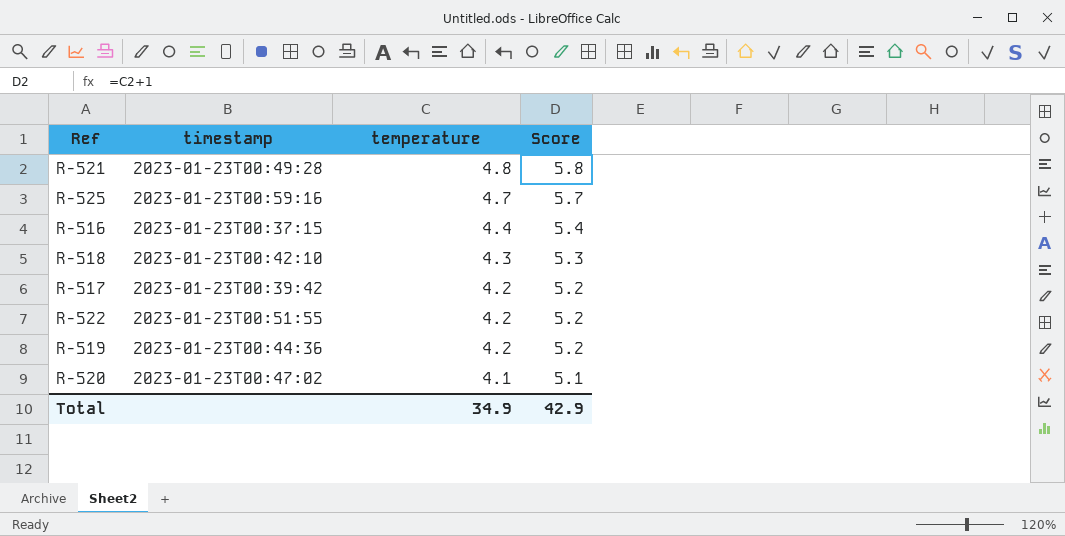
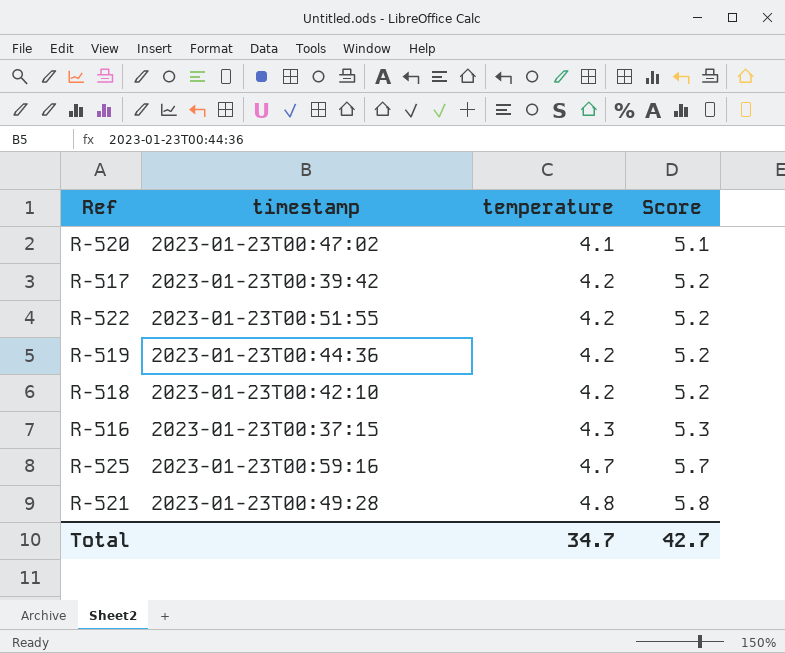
row order: temperature descending -> temperature ascending
R-518 | temperature: 4.3 -> 4.2
R-518 | Score: 5.3 -> 5.2
R-516 | temperature: 4.4 -> 4.3
R-516 | Score: 5.4 -> 5.3
Total | temperature: 34.9 -> 34.7
Total | Score: 42.9 -> 42.7

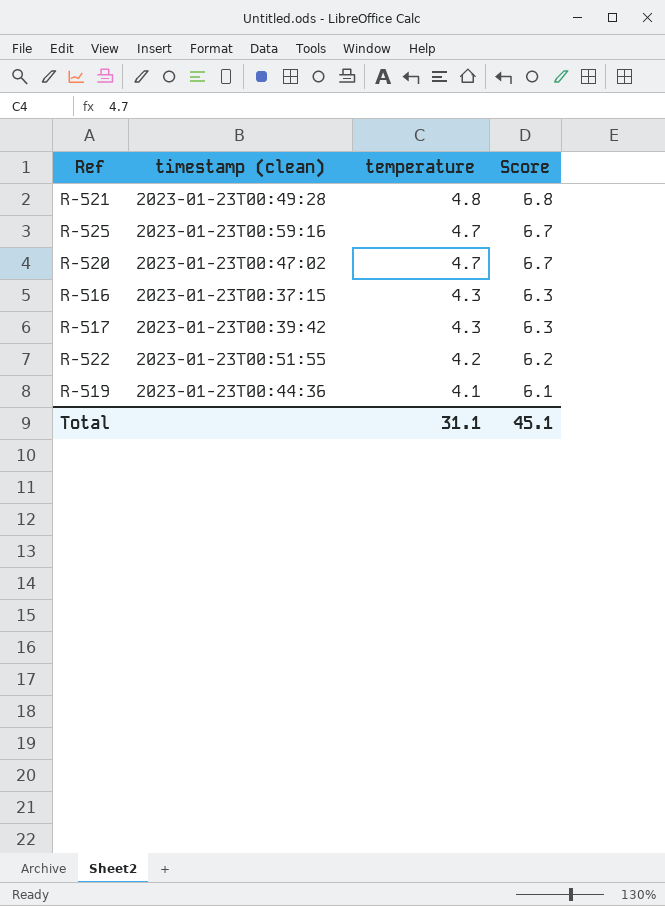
row order: temperature ascending -> temperature descending
column name: timestamp -> timestamp (clean)
column Score | formula: [temperature] + 1 -> [temperature] + 2
row R-518: 2023-01-23T00:42:10 | 4.2 | 5.2 -> none
R-520 | temperature: 4.1 -> 4.7
R-517 | temperature: 4.2 -> 4.3
R-519 | temperature: 4.2 -> 4.1
Total | temperature: 34.7 -> 31.1
Total | Score: 42.7 -> 45.1

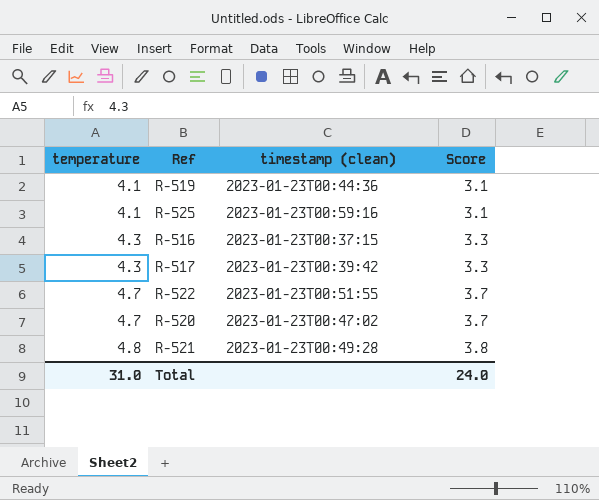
row order: temperature descending -> temperature ascending
column temperature | position: 3 -> 1
column Score | formula: [temperature] + 2 -> [temperature] - 1
R-525 | temperature: 4.7 -> 4.1
R-522 | temperature: 4.2 -> 4.7
Total | temperature: 31.1 -> 31.0
Total | Score: 45.1 -> 24.0

